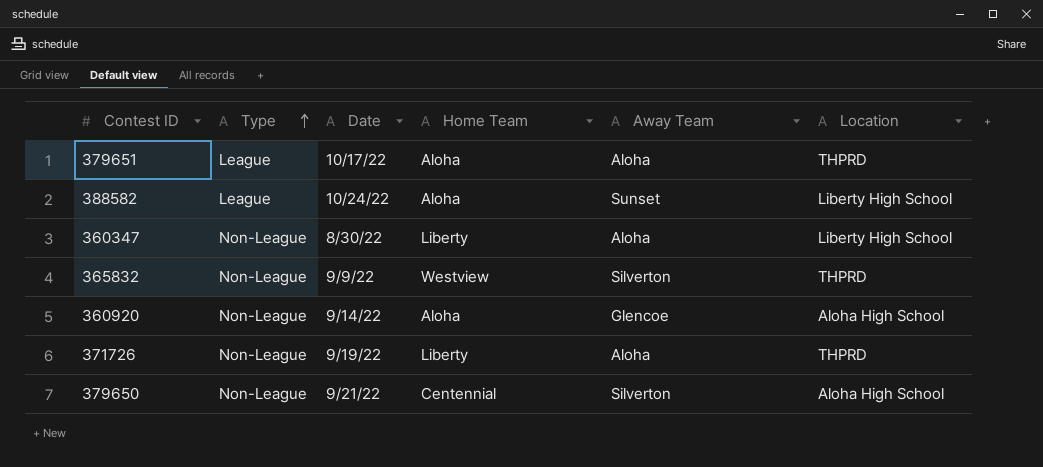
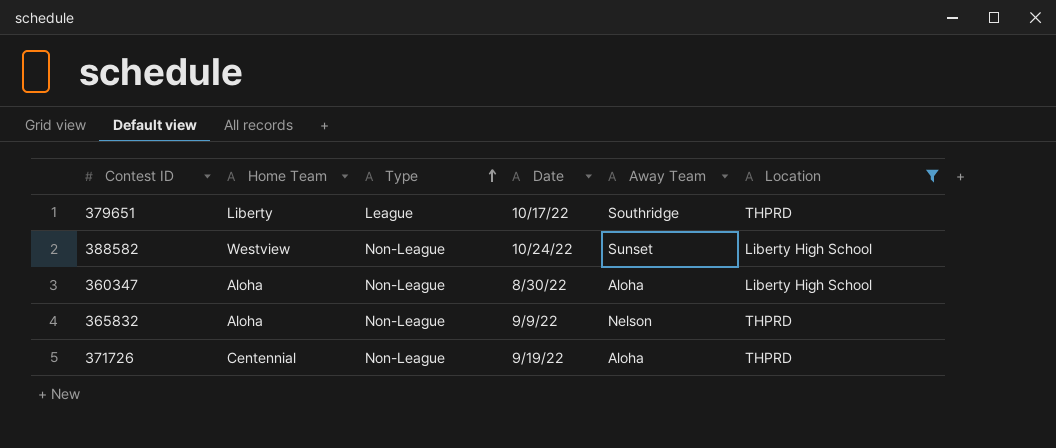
filter: none -> Location != Aloha High School
column Home Team | position: 4 -> 2
379651 | Home Team: Aloha -> Liberty
379651 | Away Team: Aloha -> Southridge
388582 | Home Team: Aloha -> Westview
388582 | Type: League -> Non-League
360347 | Home Team: Liberty -> Aloha
365832 | Home Team: Westview -> Aloha
365832 | Away Team: Silverton -> Nelson
371726 | Home Team: Liberty -> Centennial

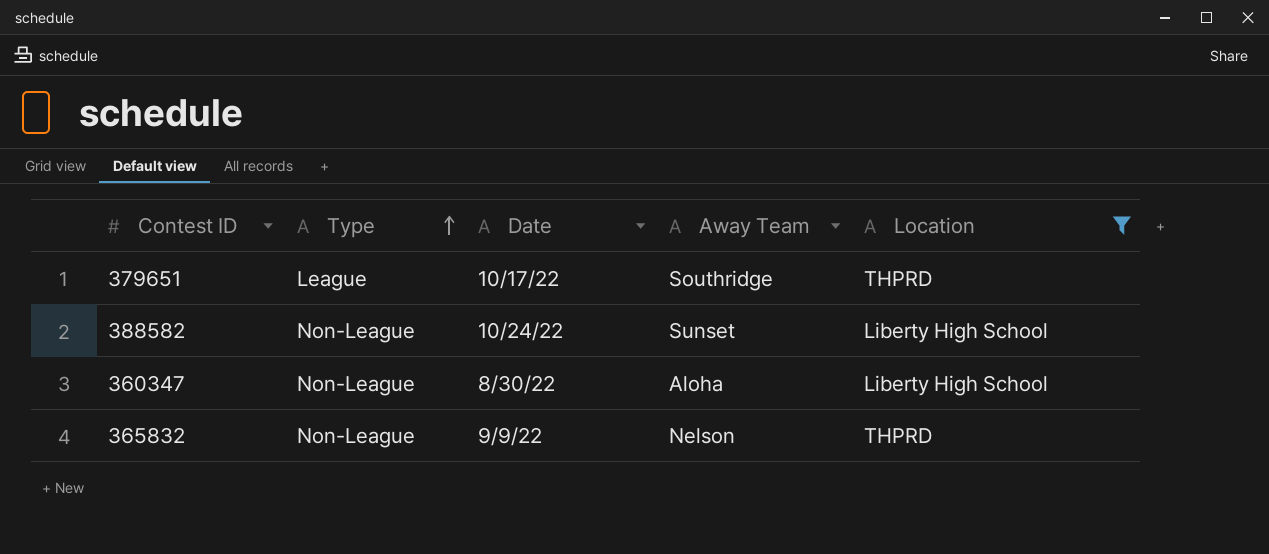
column Home Team | position: 2 -> none
row 371726: Centennial | Non-League | 9/19/22 | Aloha | THPRD -> none

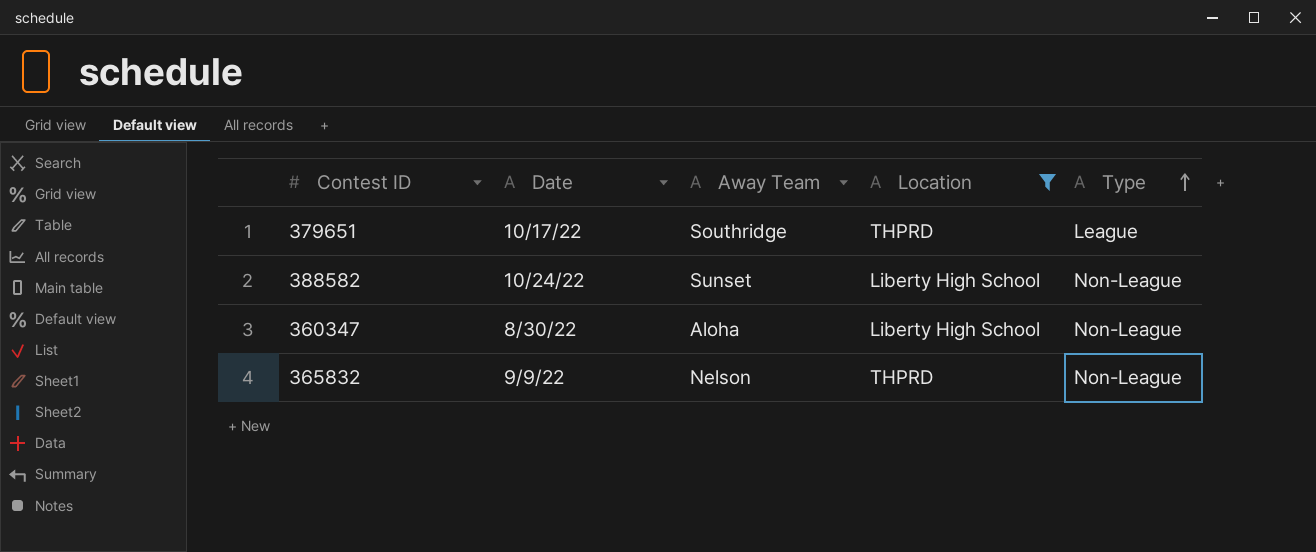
column Type | position: 2 -> 5

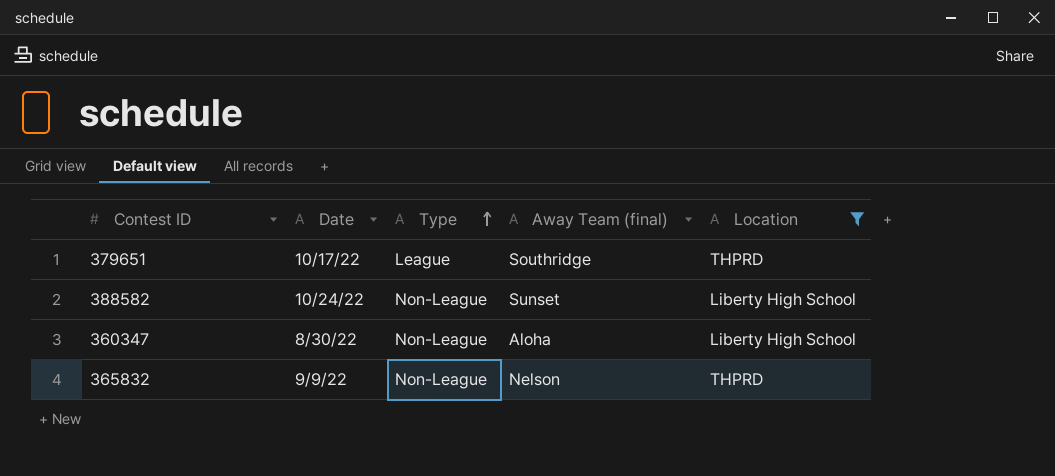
column Type | position: 5 -> 3
column name: Away Team -> Away Team (final)

